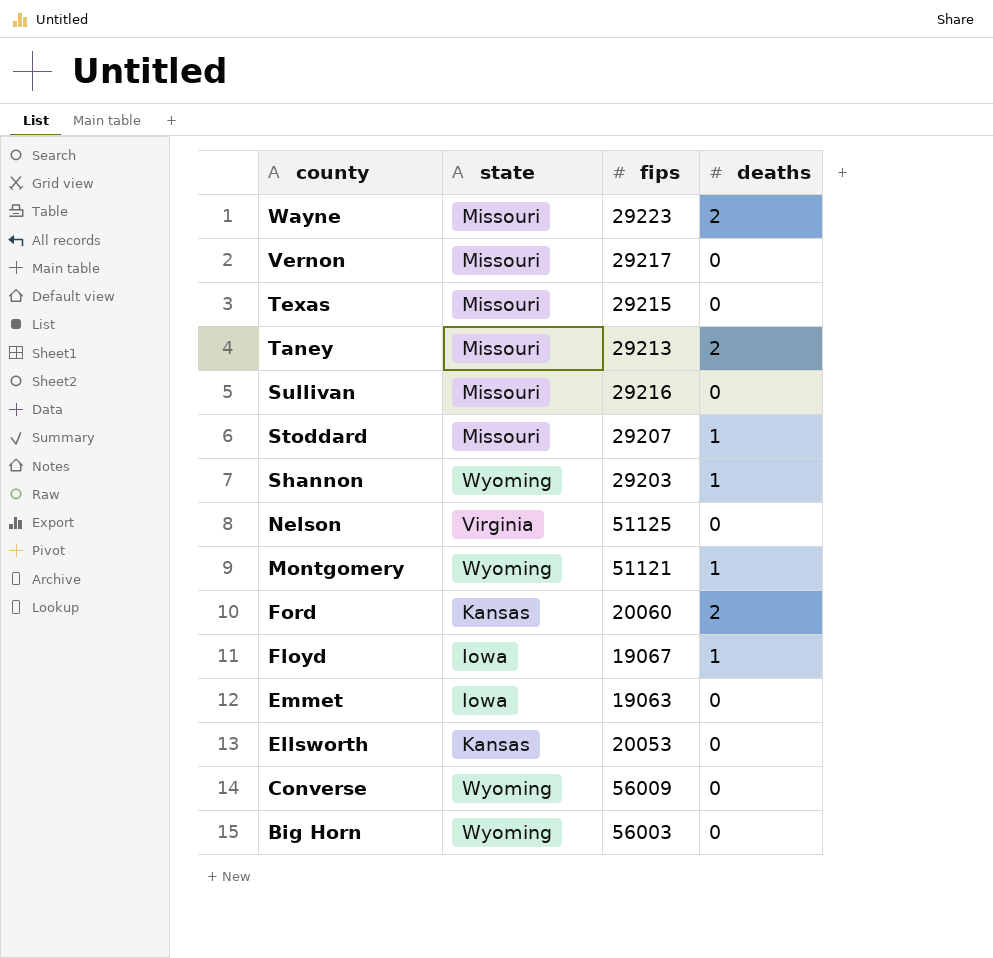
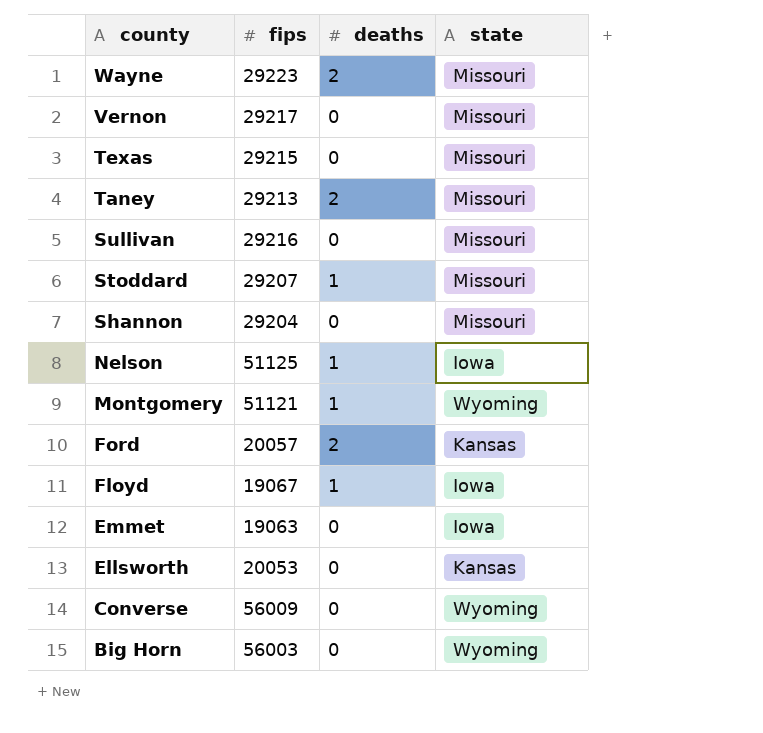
column state | position: 2 -> 4
Shannon | fips: 29203 -> 29204
Shannon | deaths: 1 -> 0
Shannon | state: Wyoming -> Missouri
Nelson | deaths: 0 -> 1
Nelson | state: Virginia -> Iowa
Ford | fips: 20060 -> 20057

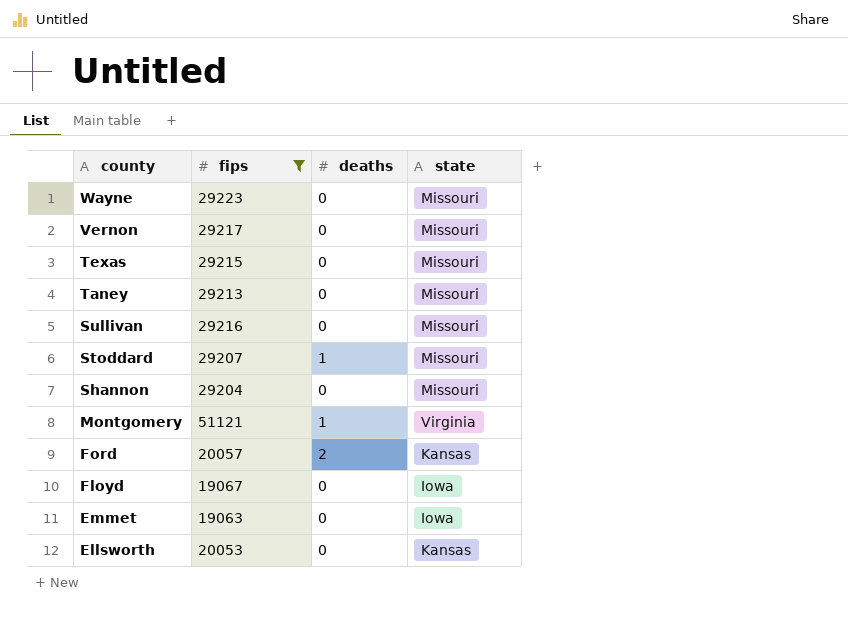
filter: none -> fips <= 51121
Wayne | deaths: 2 -> 0
Taney | deaths: 2 -> 0
Montgomery | state: Wyoming -> Virginia
Floyd | deaths: 1 -> 0

